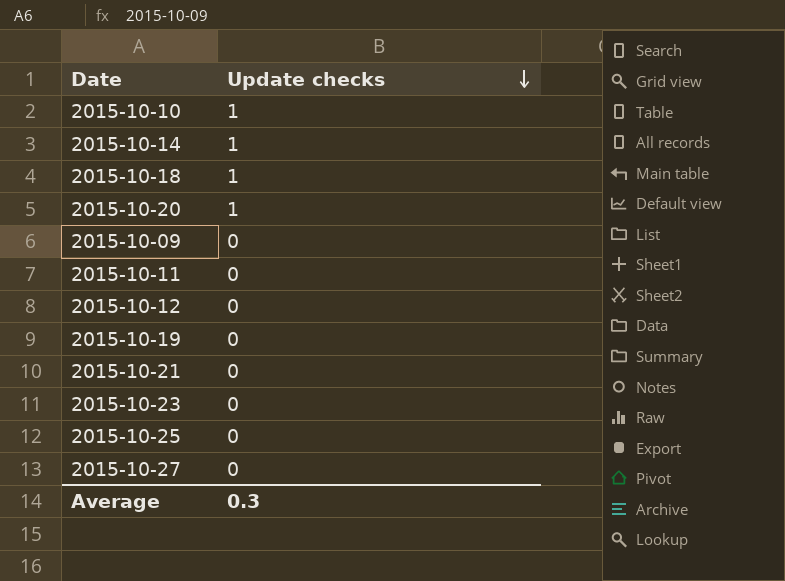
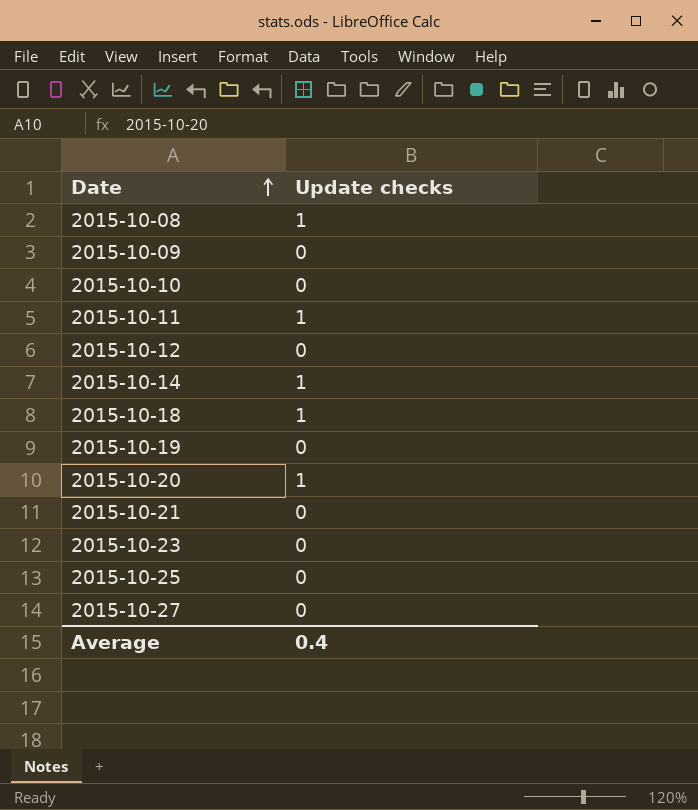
row order: Update checks descending -> Date ascending
row 2015-10-08: none -> 1
2015-10-10 | Update checks: 1 -> 0
2015-10-11 | Update checks: 0 -> 1
Average | Update checks: 0.3 -> 0.4

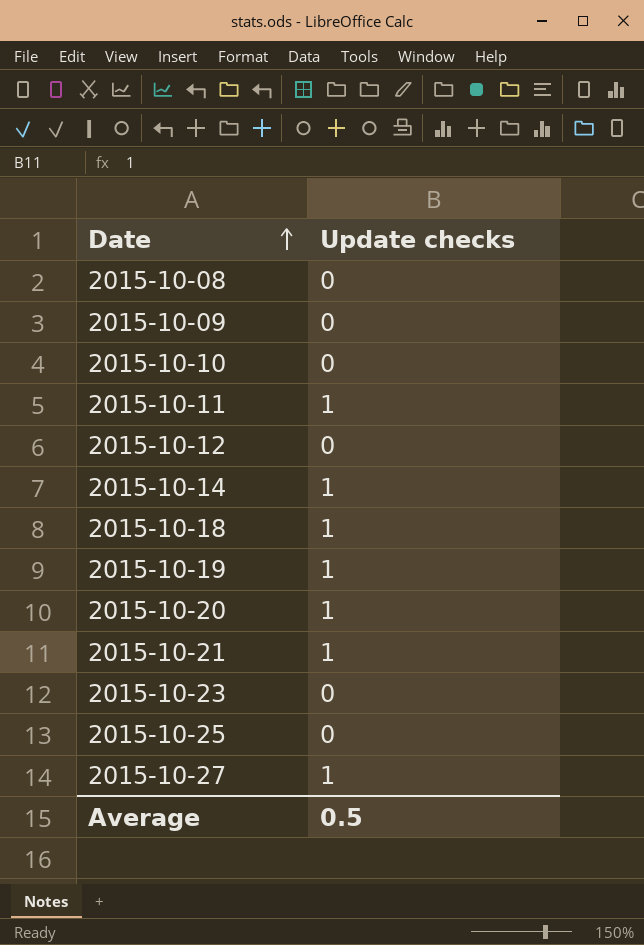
2015-10-08 | Update checks: 1 -> 0
2015-10-19 | Update checks: 0 -> 1
2015-10-21 | Update checks: 0 -> 1
2015-10-27 | Update checks: 0 -> 1
Average | Update checks: 0.4 -> 0.5

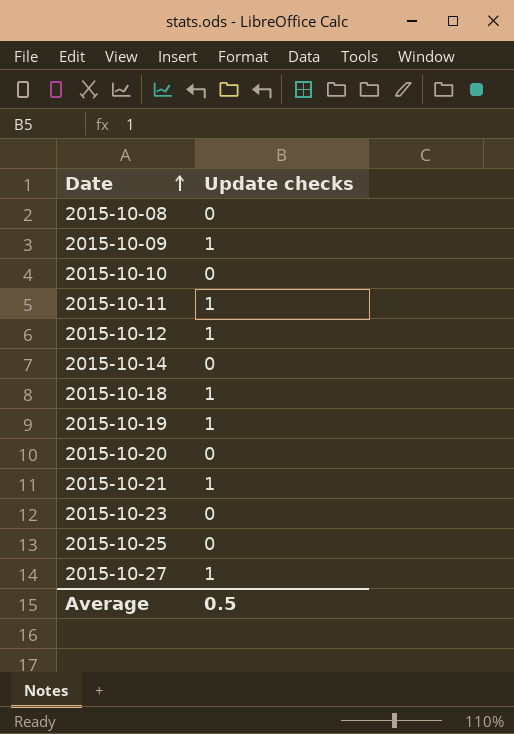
2015-10-09 | Update checks: 0 -> 1
2015-10-12 | Update checks: 0 -> 1
2015-10-14 | Update checks: 1 -> 0
2015-10-20 | Update checks: 1 -> 0

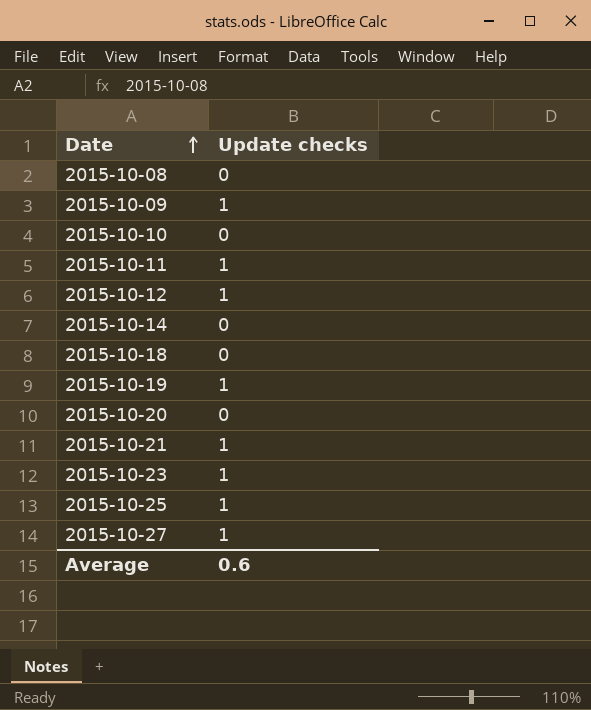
2015-10-18 | Update checks: 1 -> 0
2015-10-23 | Update checks: 0 -> 1
2015-10-25 | Update checks: 0 -> 1
Average | Update checks: 0.5 -> 0.6

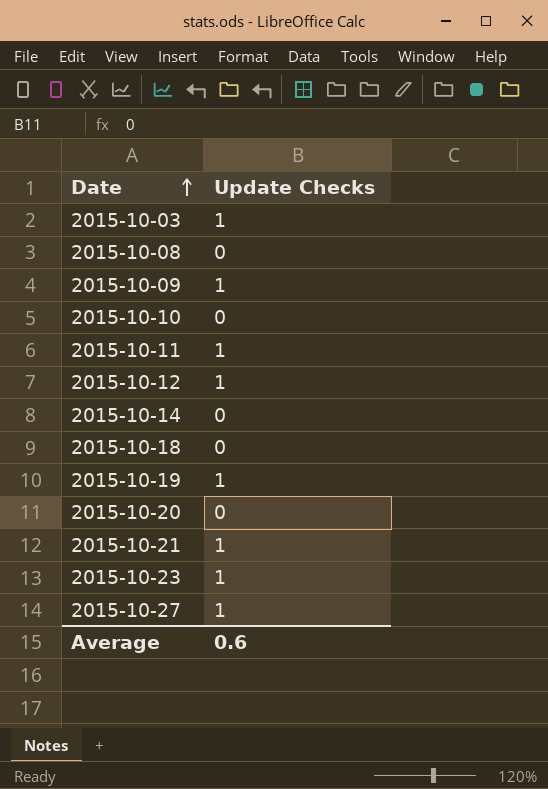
column name: Update checks -> Update Checks
row 2015-10-25: 1 -> none
row 2015-10-03: none -> 1

